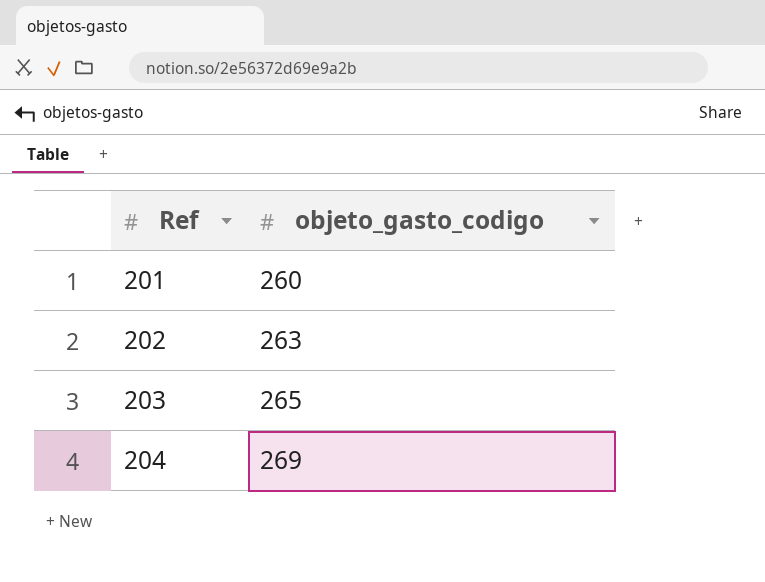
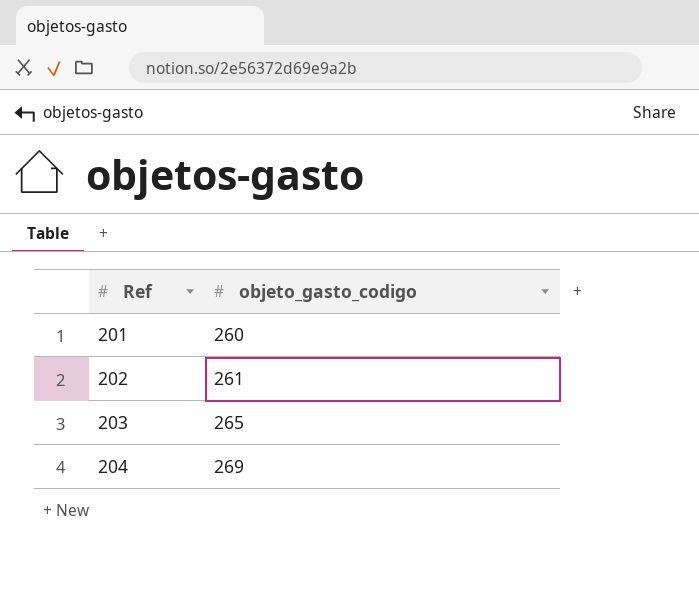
202 | objeto_gasto_codigo: 263 -> 261

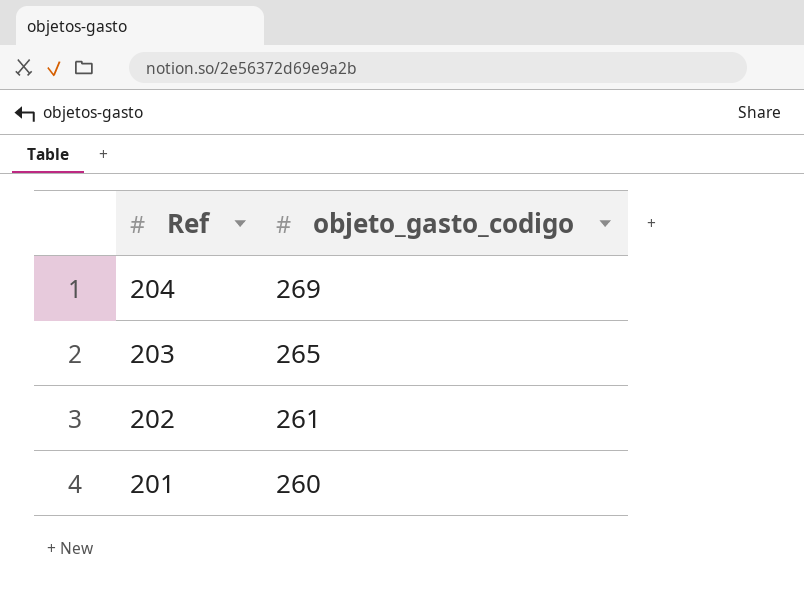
row order: Ref ascending -> Ref descending

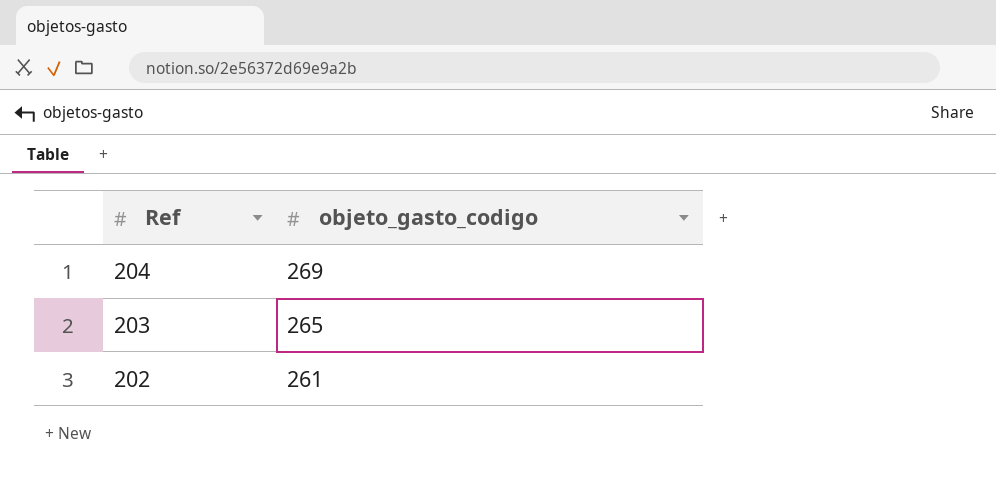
row 201: 260 -> none

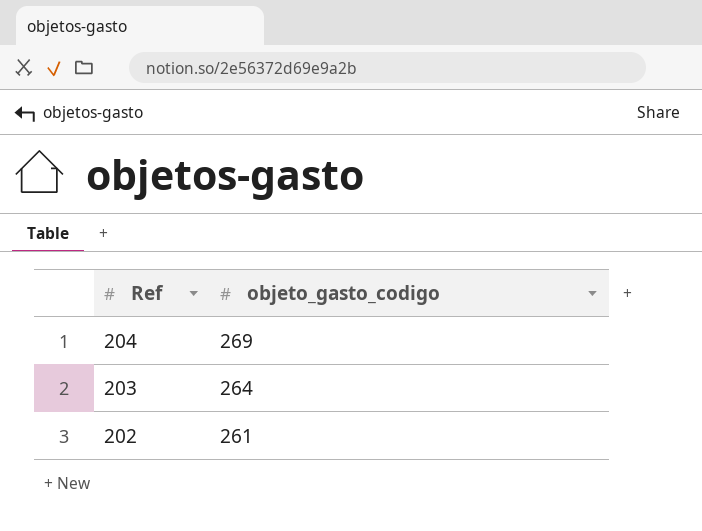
203 | objeto_gasto_codigo: 265 -> 264

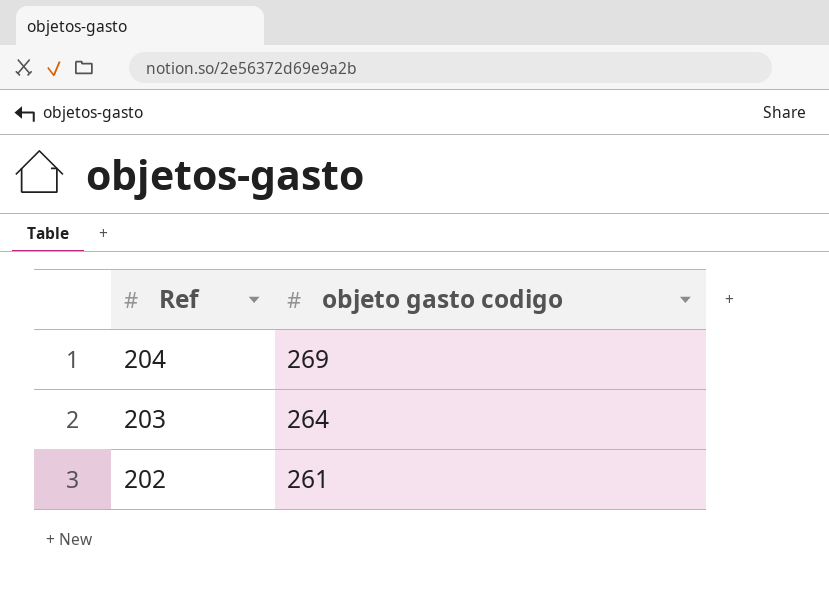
column name: objeto_gasto_codigo -> objeto gasto codigo

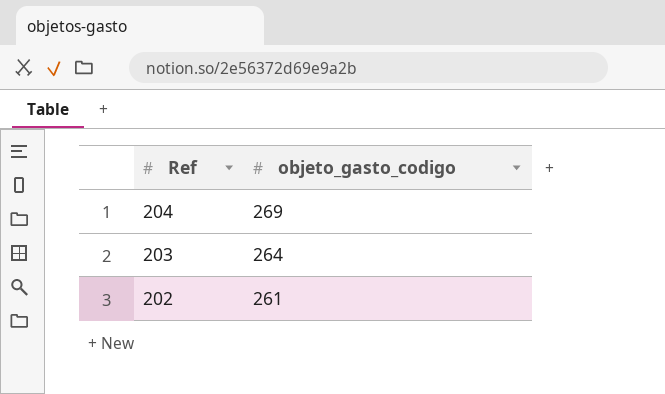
column name: objeto gasto codigo -> objeto_gasto_codigo

